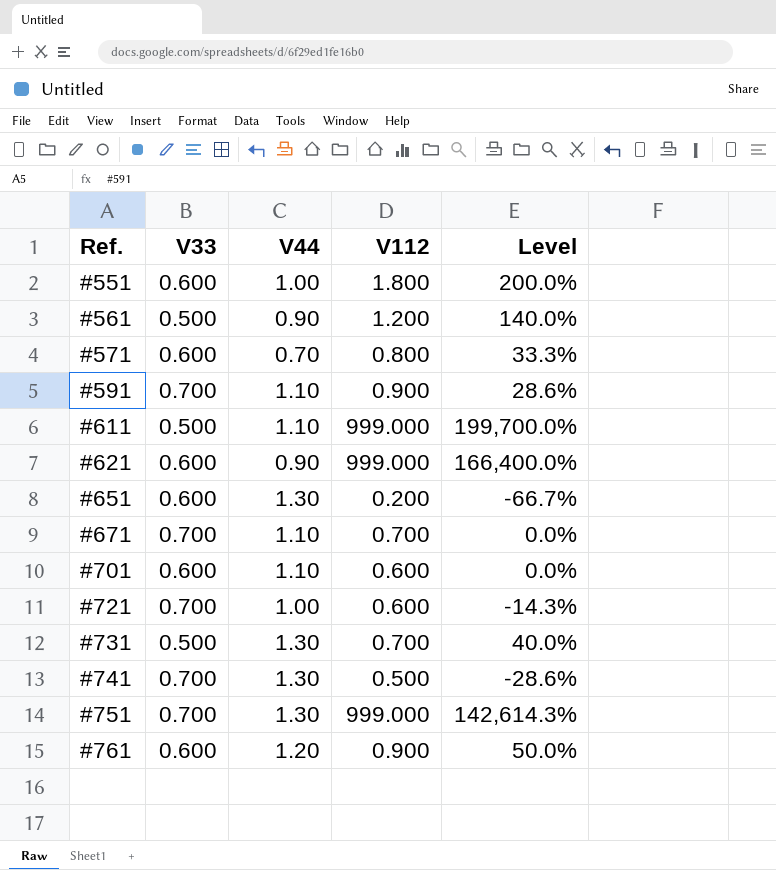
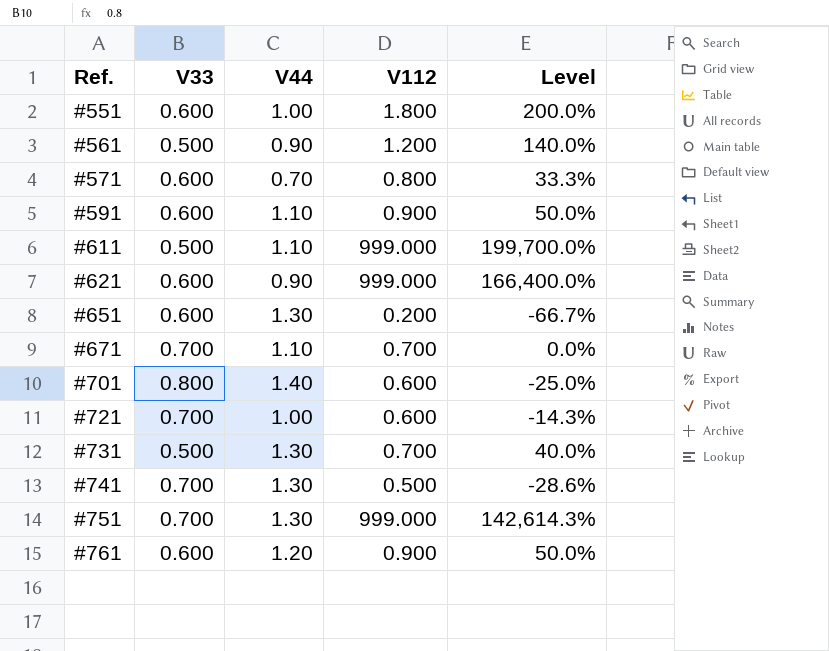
#591 | V33: 0.700 -> 0.600
#591 | Level: 28.6% -> 50.0%
#701 | V33: 0.600 -> 0.800
#701 | V44: 1.10 -> 1.40
#701 | Level: 0.0% -> -25.0%

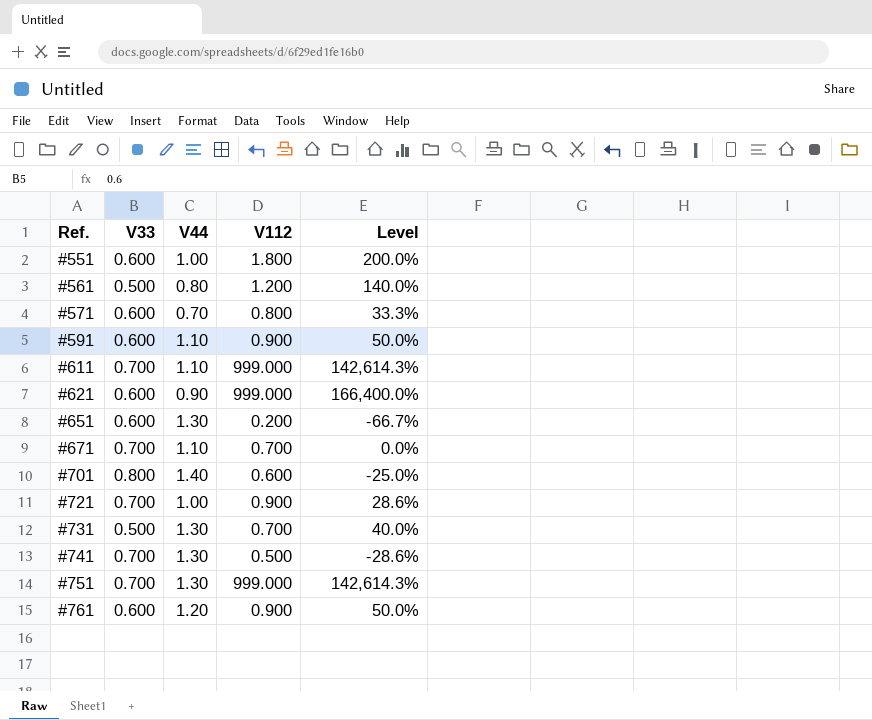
#561 | V44: 0.90 -> 0.80
#611 | V33: 0.500 -> 0.700
#611 | Level: 199,700.0% -> 142,614.3%
#721 | V112: 0.600 -> 0.900
#721 | Level: -14.3% -> 28.6%

